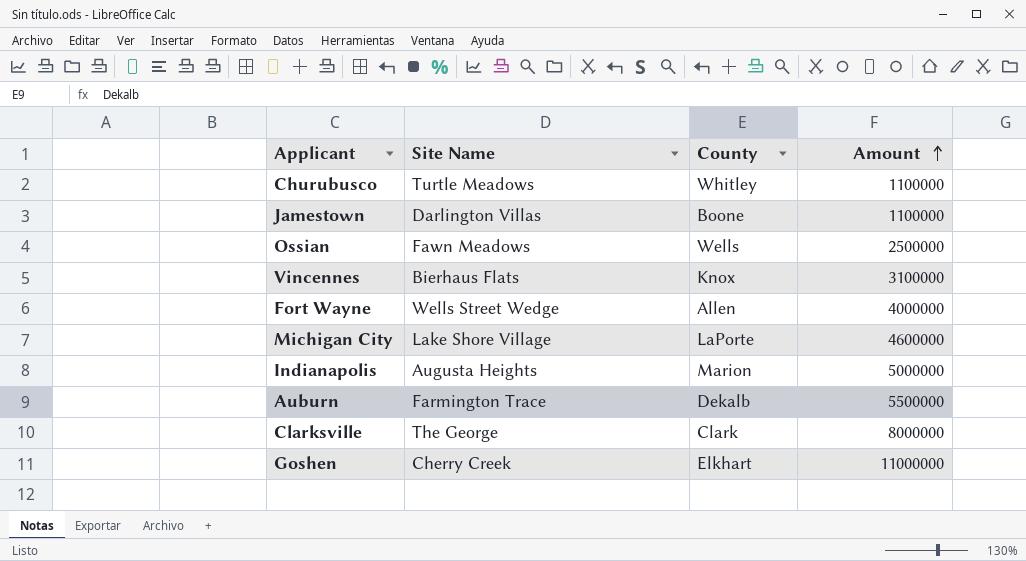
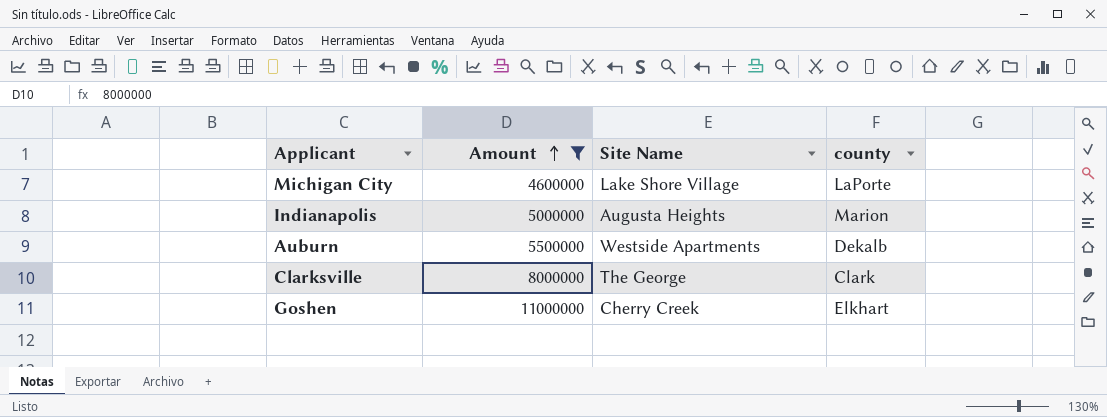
filter: none -> Amount >= 4600000
column Amount | position: 4 -> 2
column name: County -> county
Auburn | Site Name: Farmington Trace -> Westside Apartments

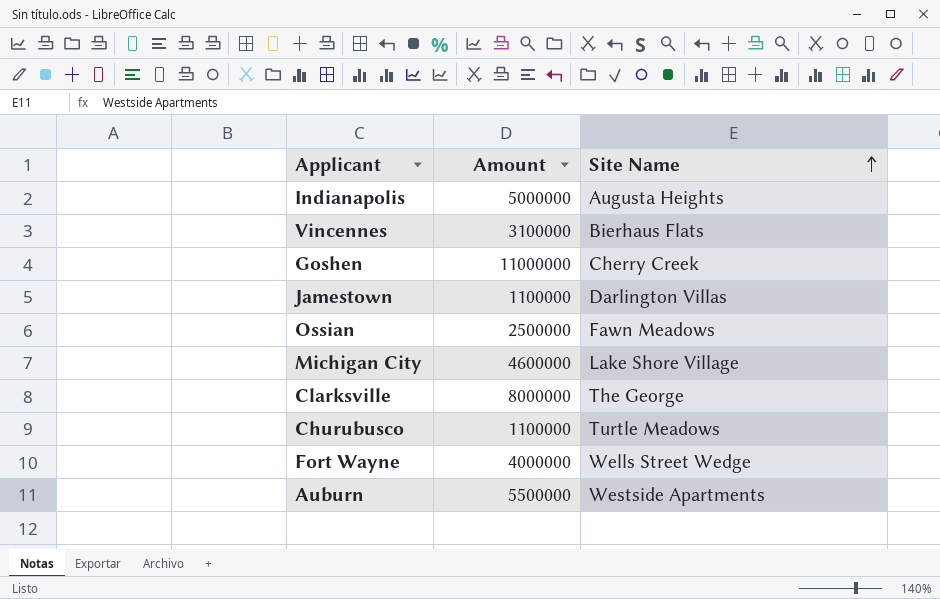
filter: Amount >= 4600000 -> none
row order: Amount ascending -> Site Name ascending
column county | position: 4 -> none

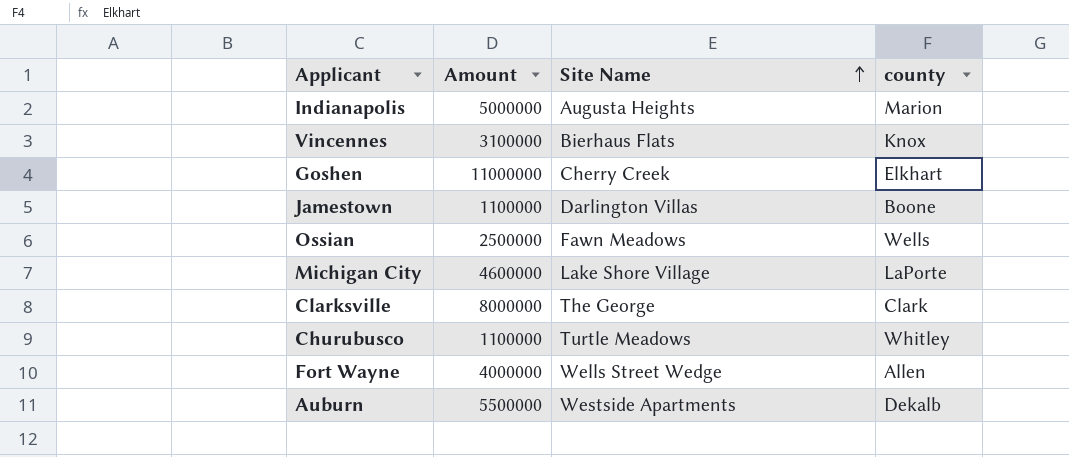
column county | position: none -> 4

